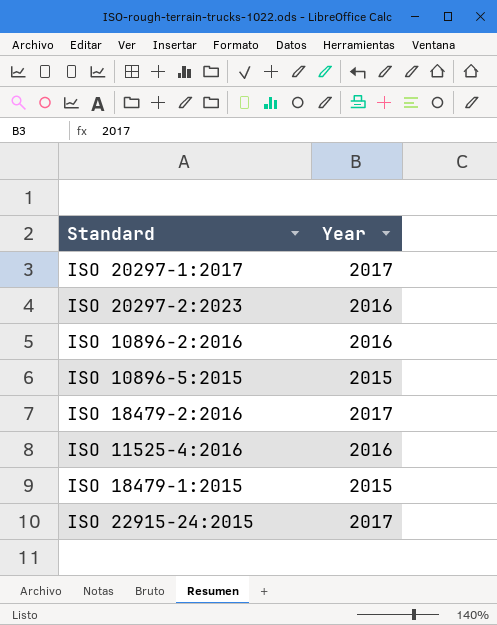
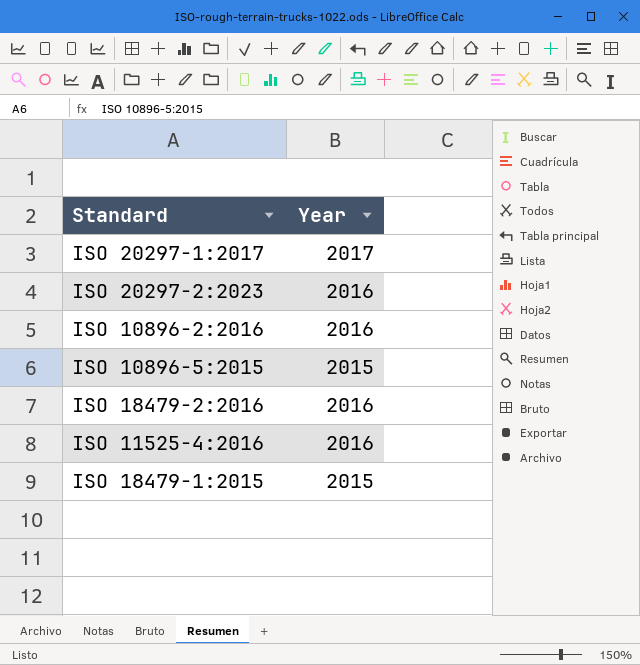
row ISO 22915-24:2015: 2017 -> none
ISO 18479-2:2016 | Year: 2017 -> 2016

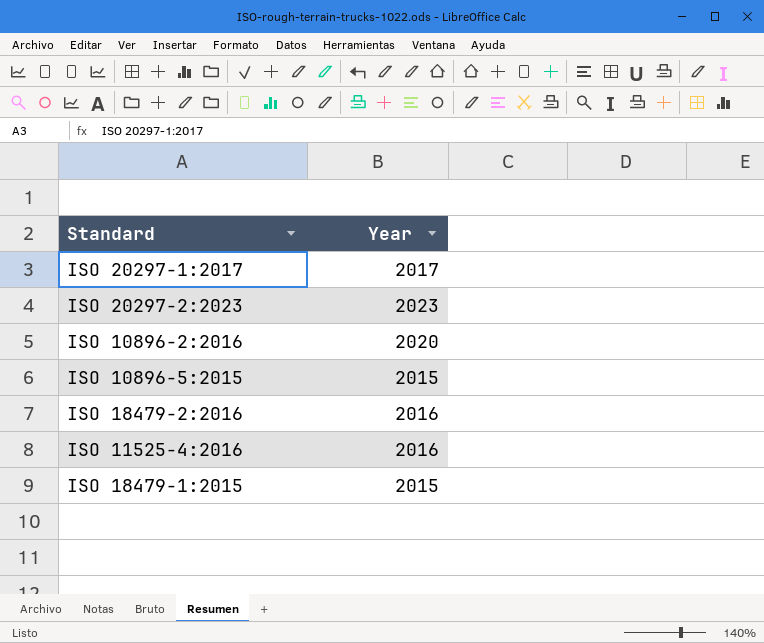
ISO 20297-2:2023 | Year: 2016 -> 2023
ISO 10896-2:2016 | Year: 2016 -> 2020

